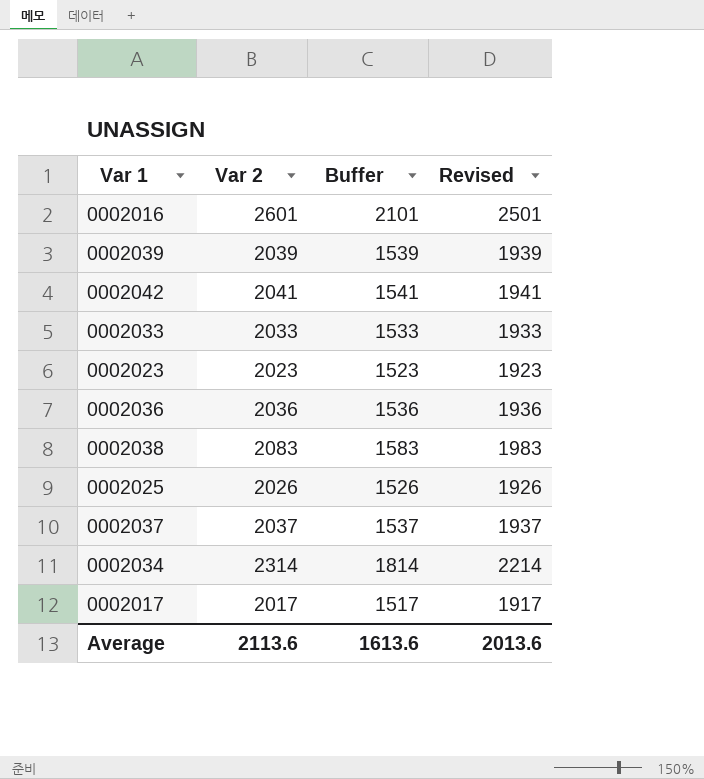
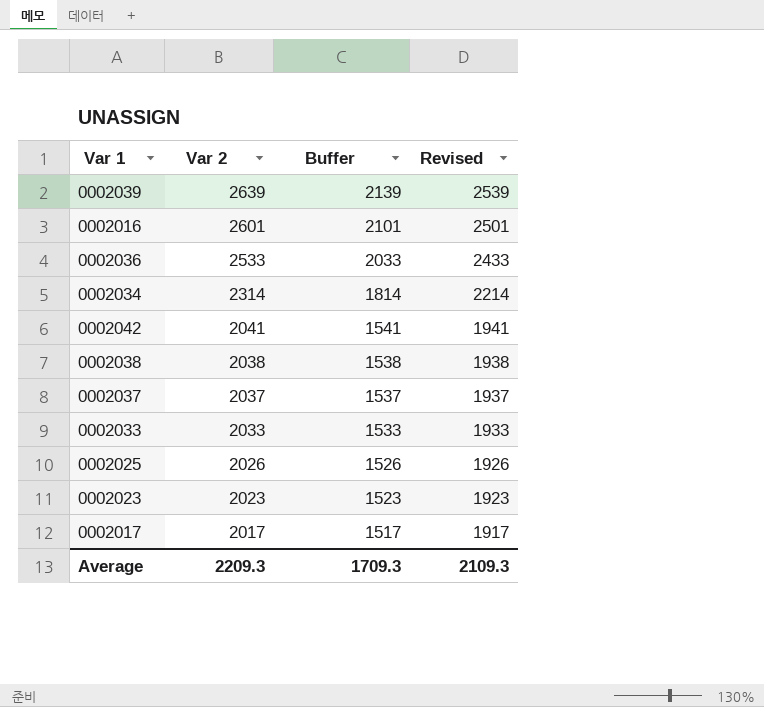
row order: none -> Var 2 descending
0002039 | Var 2: 2039 -> 2639
0002039 | Buffer: 1539 -> 2139
0002039 | Revised: 1939 -> 2539
0002036 | Var 2: 2036 -> 2533
0002036 | Buffer: 1536 -> 2033
0002036 | Revised: 1936 -> 2433
0002038 | Var 2: 2083 -> 2038
0002038 | Buffer: 1583 -> 1538
0002038 | Revised: 1983 -> 1938
Average | Var 2: 2113.6 -> 2209.3
Average | Buffer: 1613.6 -> 1709.3
Average | Revised: 2013.6 -> 2109.3

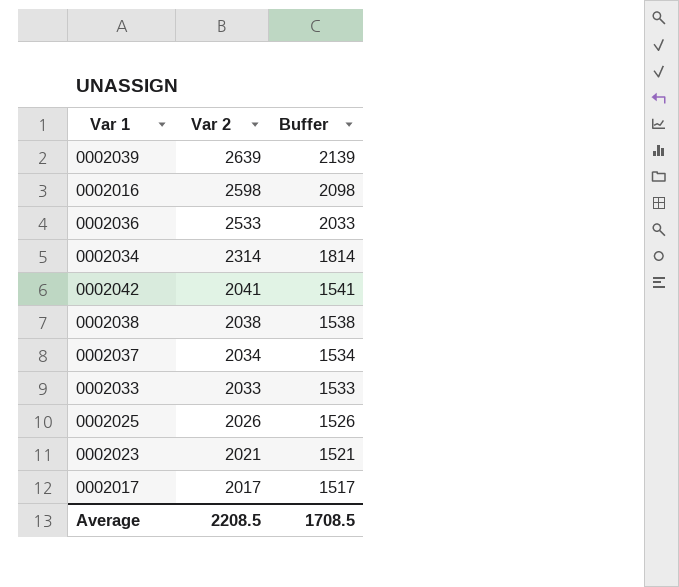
column Revised | formula: [Var 2] - 100 -> none
0002016 | Var 2: 2601 -> 2598
0002016 | Buffer: 2101 -> 2098
0002037 | Var 2: 2037 -> 2034
0002037 | Buffer: 1537 -> 1534
0002023 | Var 2: 2023 -> 2021
0002023 | Buffer: 1523 -> 1521
Average | Var 2: 2209.3 -> 2208.5
Average | Buffer: 1709.3 -> 1708.5

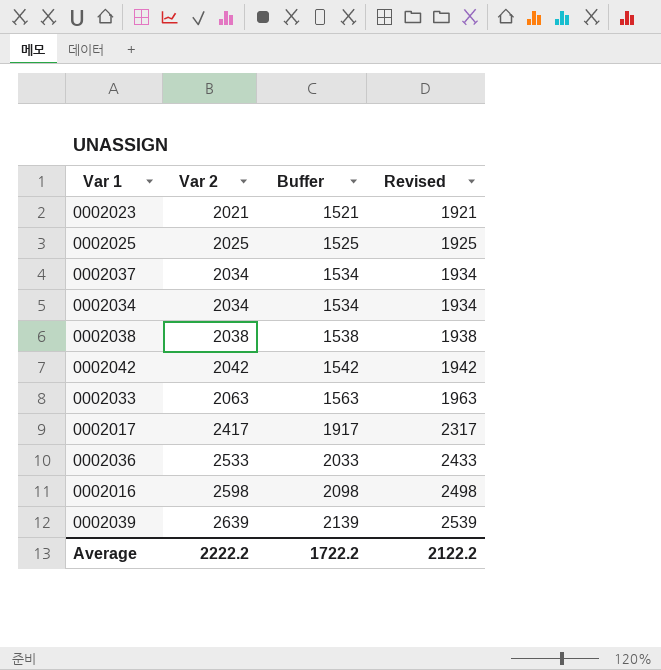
row order: Var 2 descending -> Var 2 ascending
column Revised | formula: none -> [Var 2] - 100
0002025 | Var 2: 2026 -> 2025
0002025 | Buffer: 1526 -> 1525
0002034 | Var 2: 2314 -> 2034
0002034 | Buffer: 1814 -> 1534
0002042 | Var 2: 2041 -> 2042
0002042 | Buffer: 1541 -> 1542
0002033 | Var 2: 2033 -> 2063
0002033 | Buffer: 1533 -> 1563
0002017 | Var 2: 2017 -> 2417
0002017 | Buffer: 1517 -> 1917
Average | Var 2: 2208.5 -> 2222.2
Average | Buffer: 1708.5 -> 1722.2

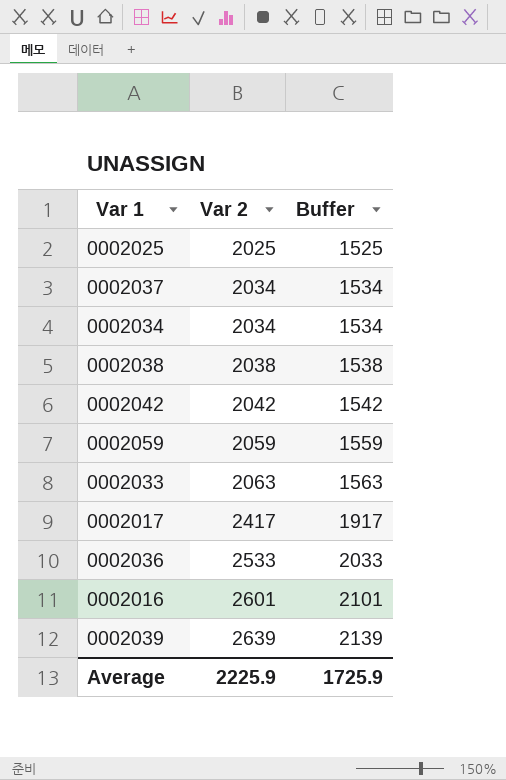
column Revised | formula: [Var 2] - 100 -> none
row 0002023: 2021 | 1521 | 1921 -> none
row 0002059: none -> 2059 | 1559
0002016 | Var 2: 2598 -> 2601
0002016 | Buffer: 2098 -> 2101
Average | Var 2: 2222.2 -> 2225.9
Average | Buffer: 1722.2 -> 1725.9

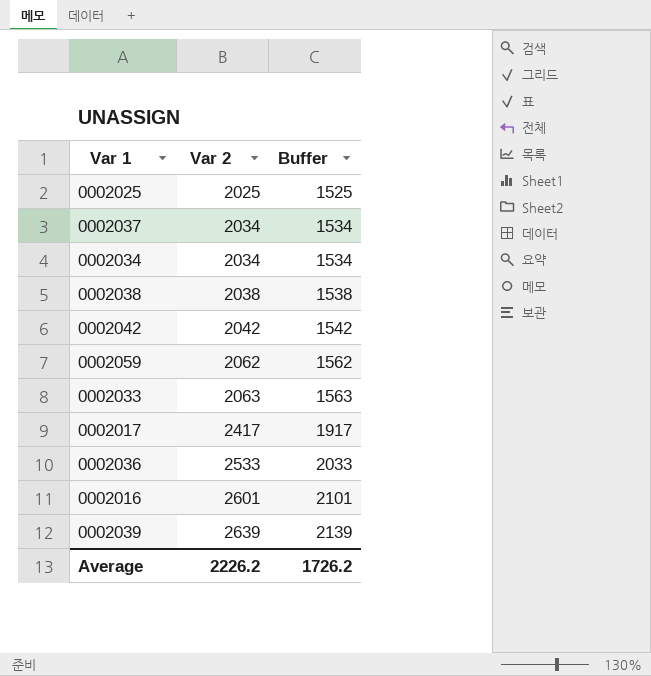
0002059 | Var 2: 2059 -> 2062
0002059 | Buffer: 1559 -> 1562
Average | Var 2: 2225.9 -> 2226.2
Average | Buffer: 1725.9 -> 1726.2

